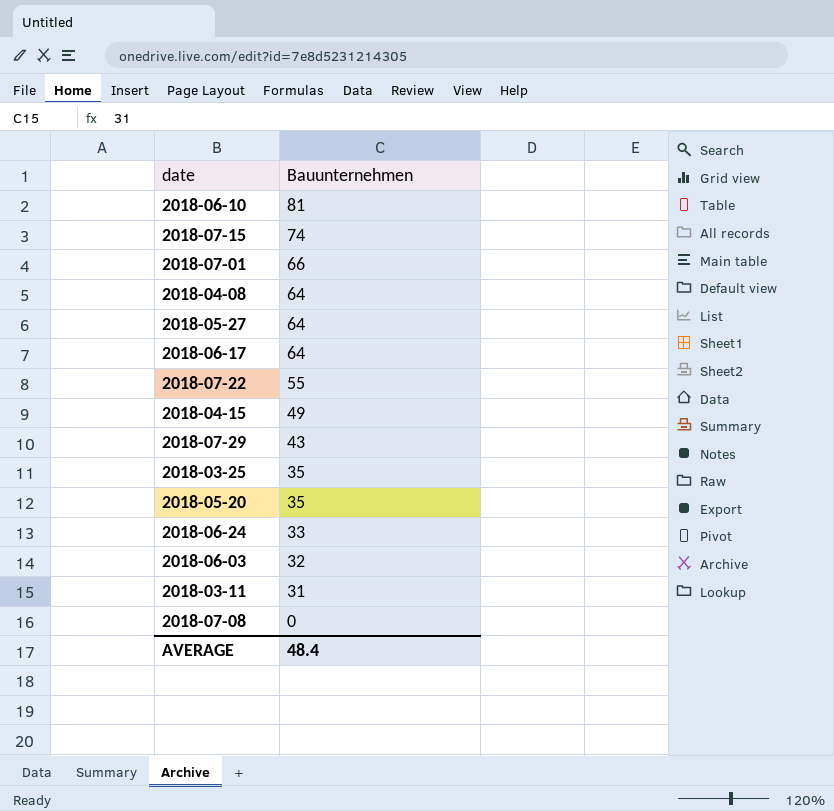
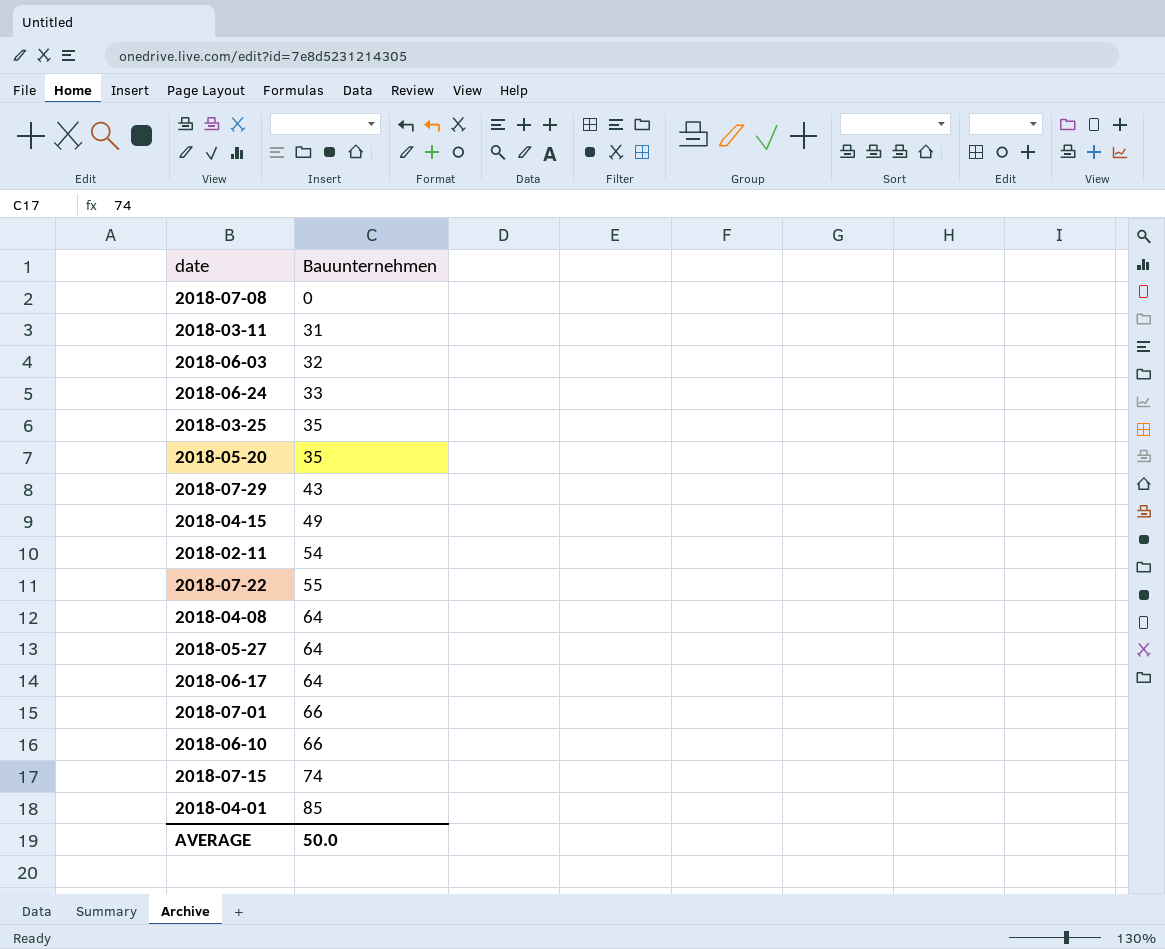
row order: Bauunternehmen descending -> Bauunternehmen ascending
row 2018-02-11: none -> 54
2018-06-10 | Bauunternehmen: 81 -> 66
row 2018-04-01: none -> 85
AVERAGE | Bauunternehmen: 48.4 -> 50.0

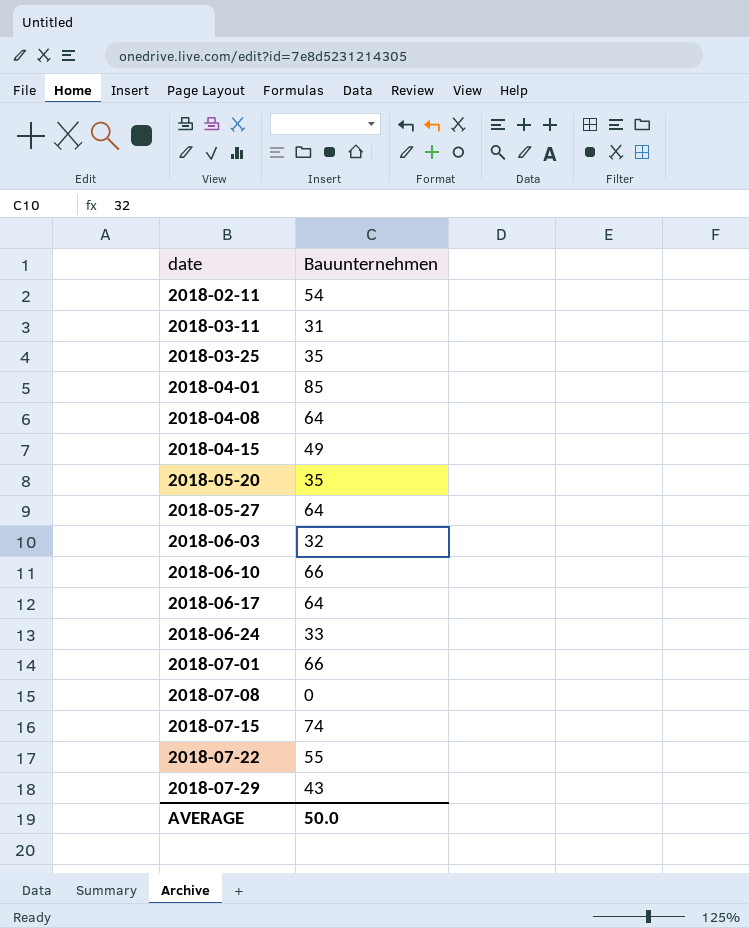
row order: Bauunternehmen ascending -> date ascending

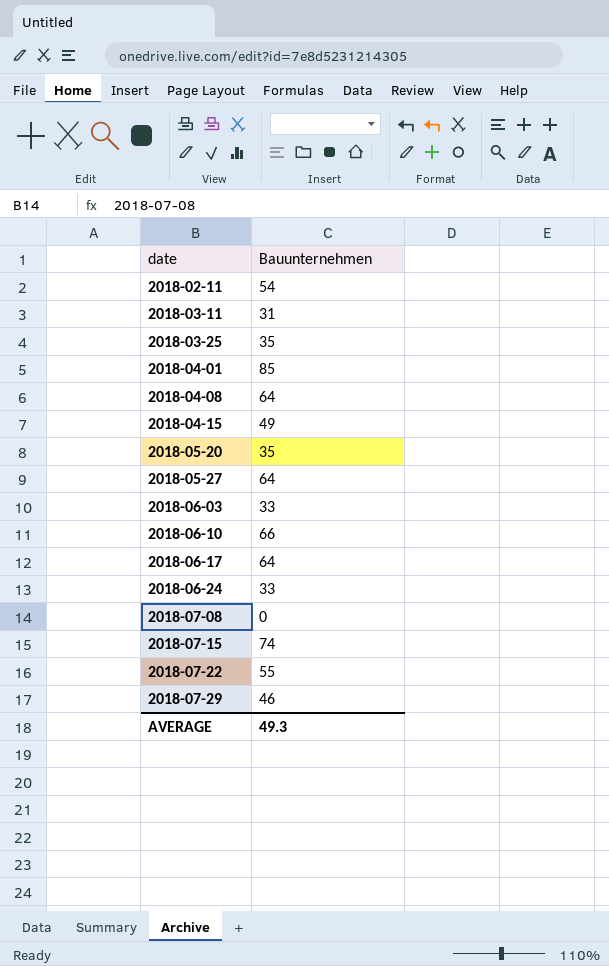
row 2018-07-01: 66 -> none
2018-06-03 | Bauunternehmen: 32 -> 33
2018-07-29 | Bauunternehmen: 43 -> 46
AVERAGE | Bauunternehmen: 50.0 -> 49.3

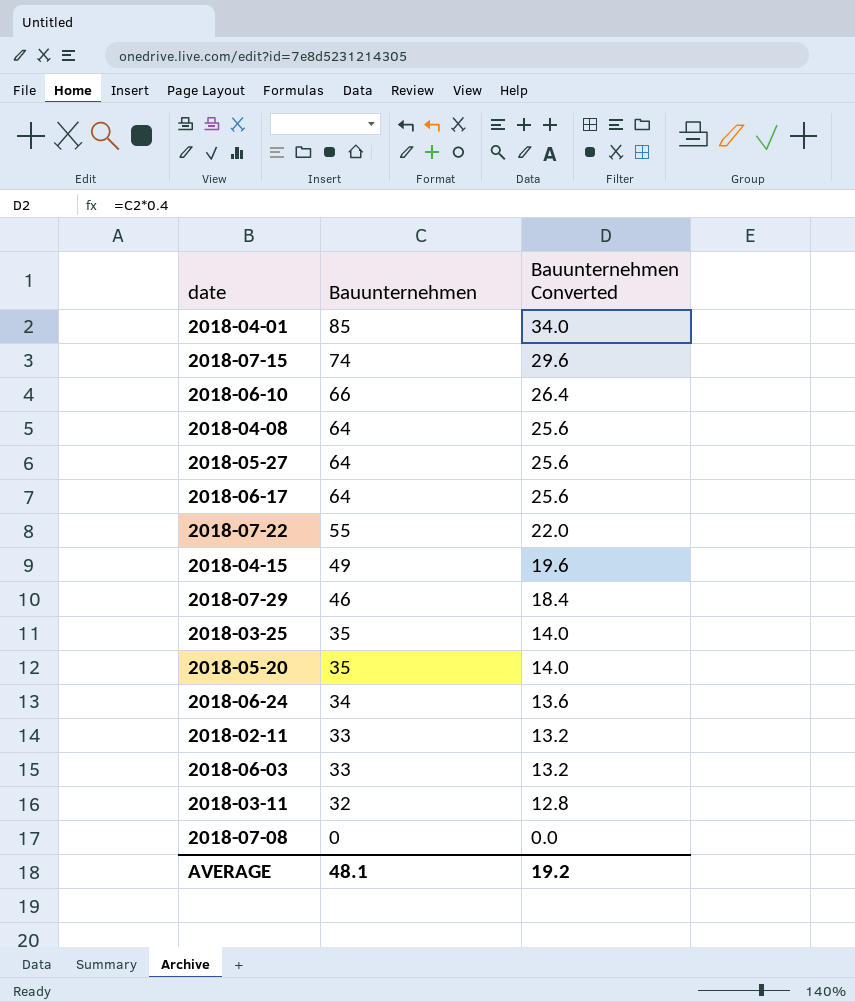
row order: date ascending -> Bauunternehmen descending
column Bauunternehmen Converted | formula: none -> [Bauunternehmen] * 0.4
2018-06-24 | Bauunternehmen: 33 -> 34
2018-02-11 | Bauunternehmen: 54 -> 33
2018-03-11 | Bauunternehmen: 31 -> 32
AVERAGE | Bauunternehmen: 49.3 -> 48.1

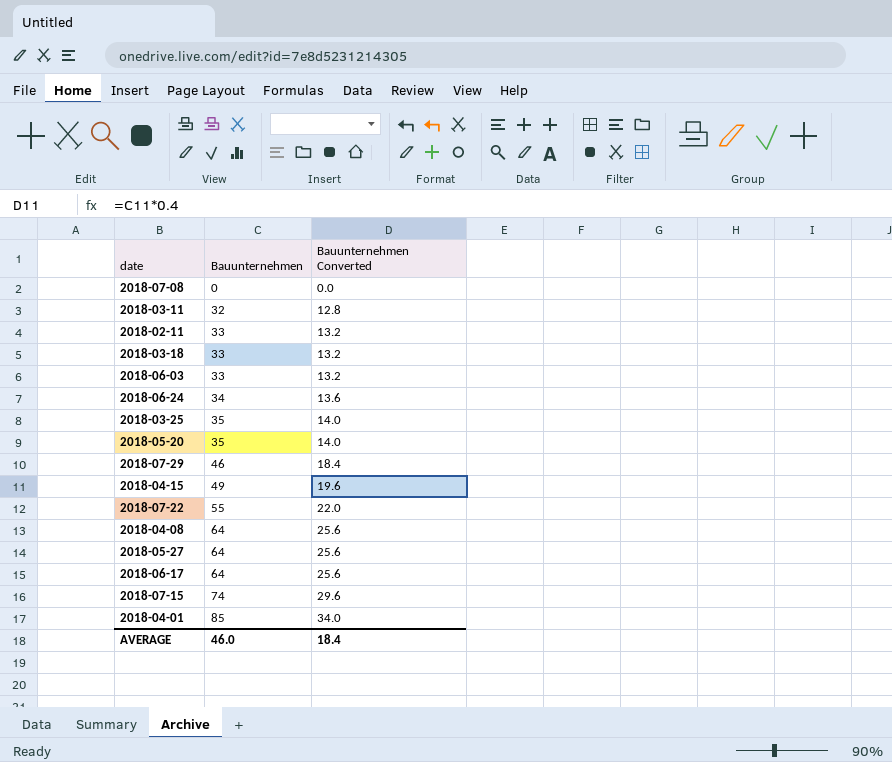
row order: Bauunternehmen descending -> Bauunternehmen ascending
row 2018-06-10: 66 | 26.4 -> none
row 2018-03-18: none -> 33 | 13.2
AVERAGE | Bauunternehmen: 48.1 -> 46.0
AVERAGE | Bauunternehmen Converted: 19.2 -> 18.4

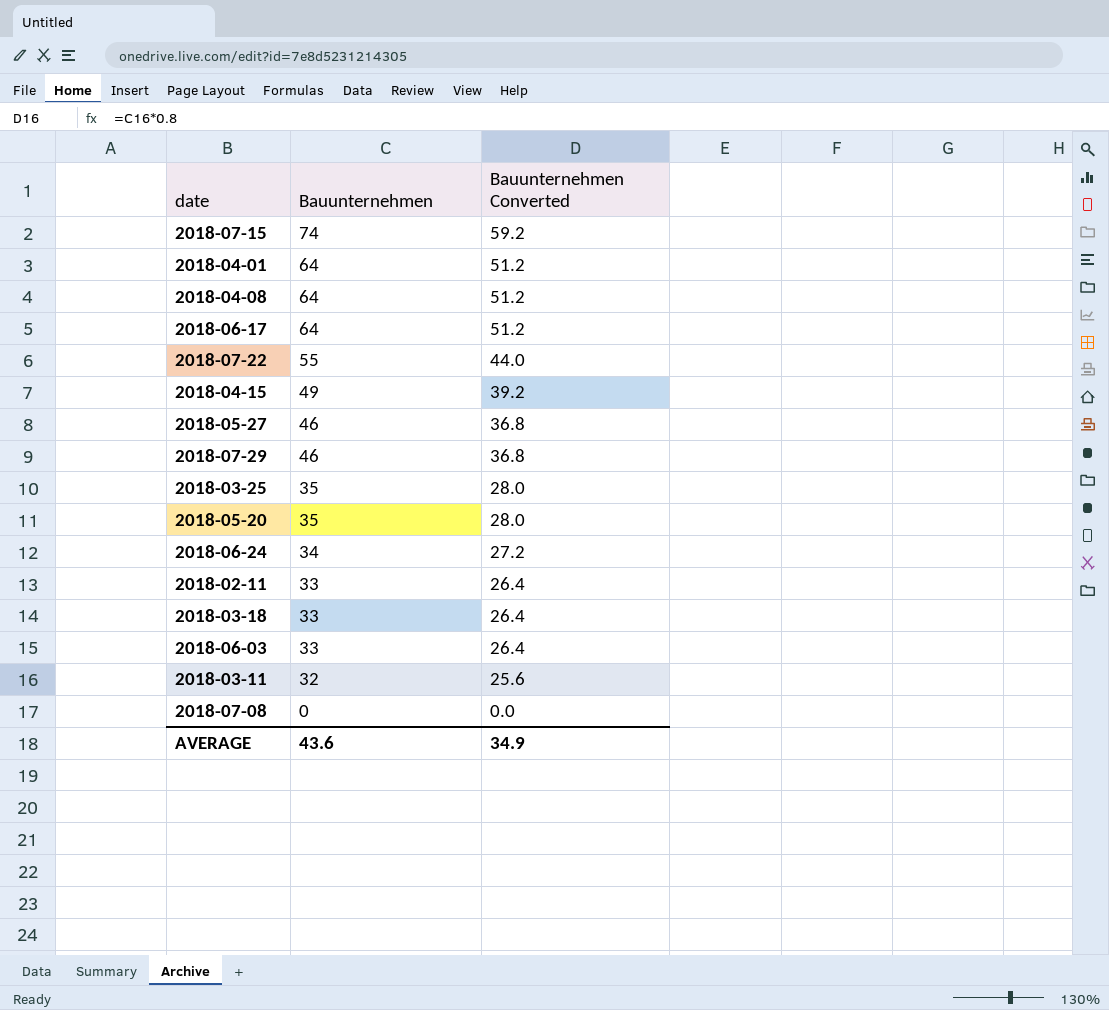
row order: Bauunternehmen ascending -> Bauunternehmen descending
column Bauunternehmen Converted | formula: [Bauunternehmen] * 0.4 -> [Bauunternehmen] * 0.8
2018-04-01 | Bauunternehmen: 85 -> 64
2018-05-27 | Bauunternehmen: 64 -> 46
AVERAGE | Bauunternehmen: 46.0 -> 43.6
AVERAGE | Bauunternehmen Converted: 18.4 -> 34.9

